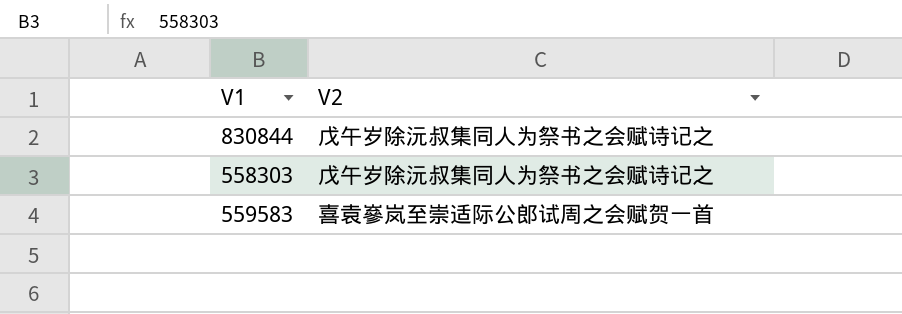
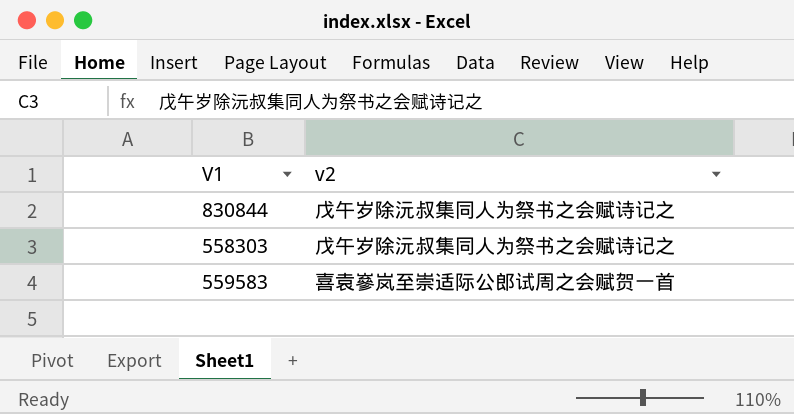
column name: V2 -> v2

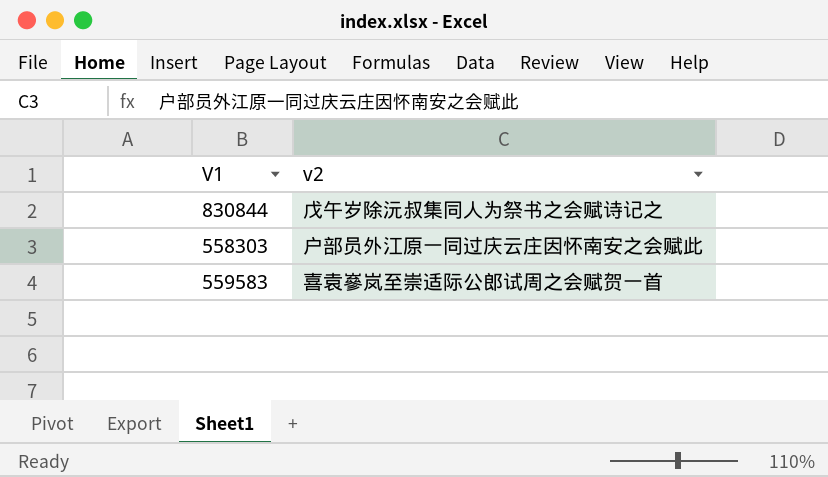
558303 | v2: 戊午岁除沅叔集同人为祭书之会赋诗记之 -> 户部员外江原一同过庆云庄因怀南安之会赋此

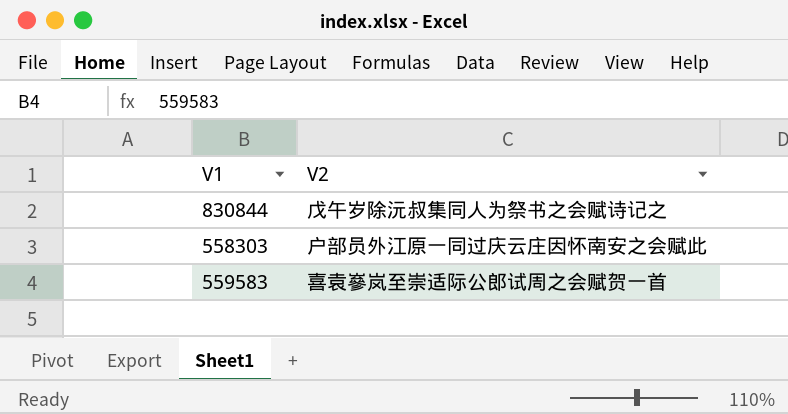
column name: v2 -> V2

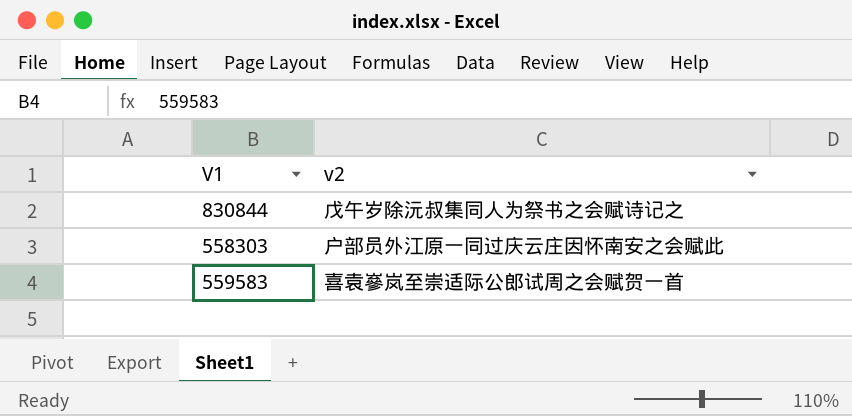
column name: V2 -> v2

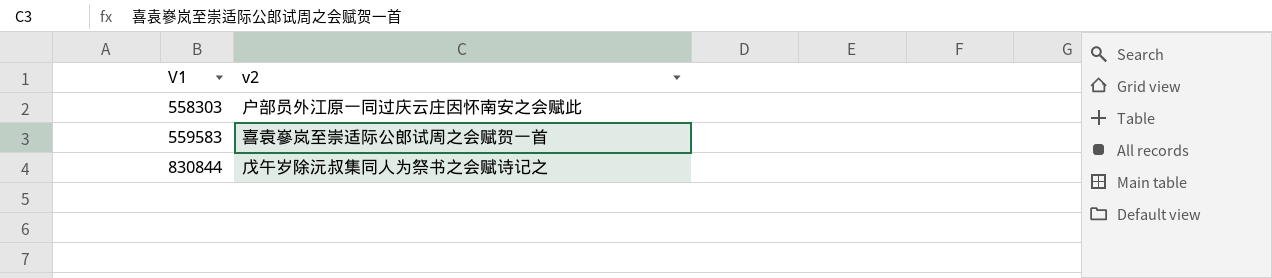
row order: none -> V1 ascending

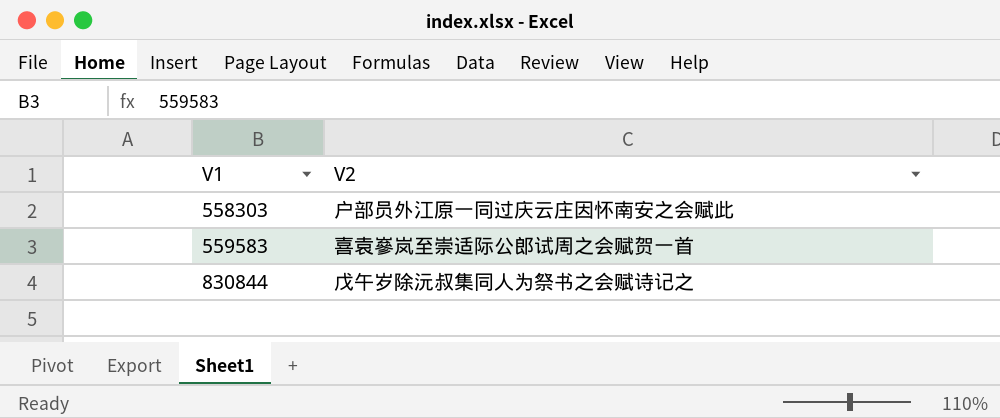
column name: v2 -> V2

